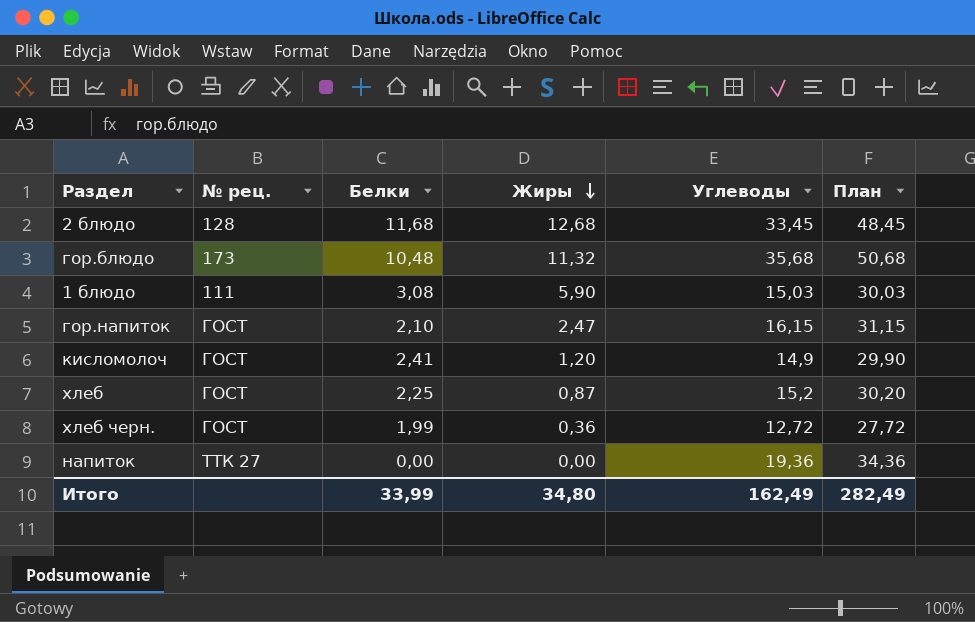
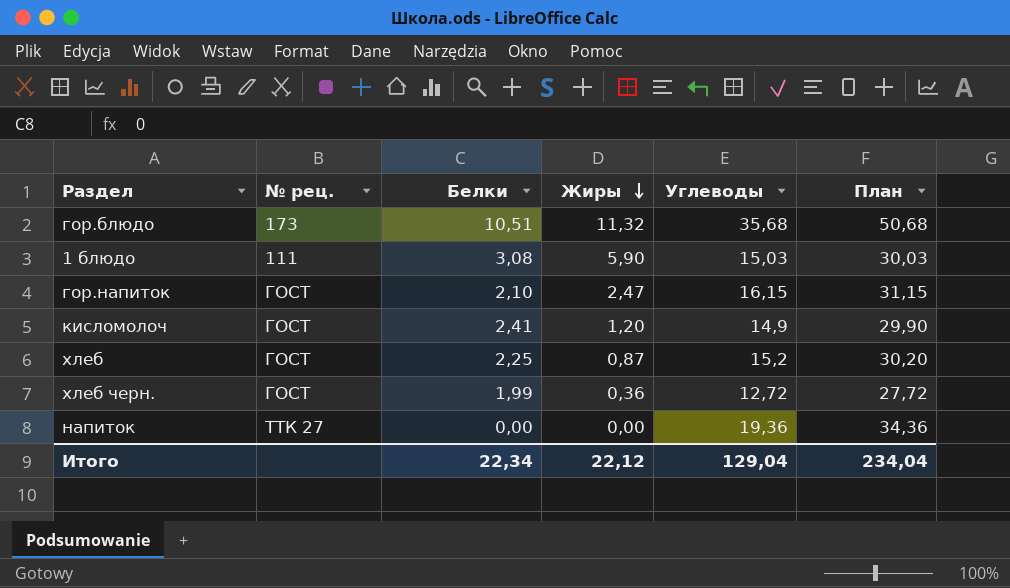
row 2 блюдо: 128 | 11,68 | 12,68 | 33,45 | 48,45 -> none
гор.блюдо | Белки: 10,48 -> 10,51
Итого | Белки: 33,99 -> 22,34
Итого | Жиры: 34,80 -> 22,12
Итого | Углеводы: 162,49 -> 129,04
Итого | План: 282,49 -> 234,04

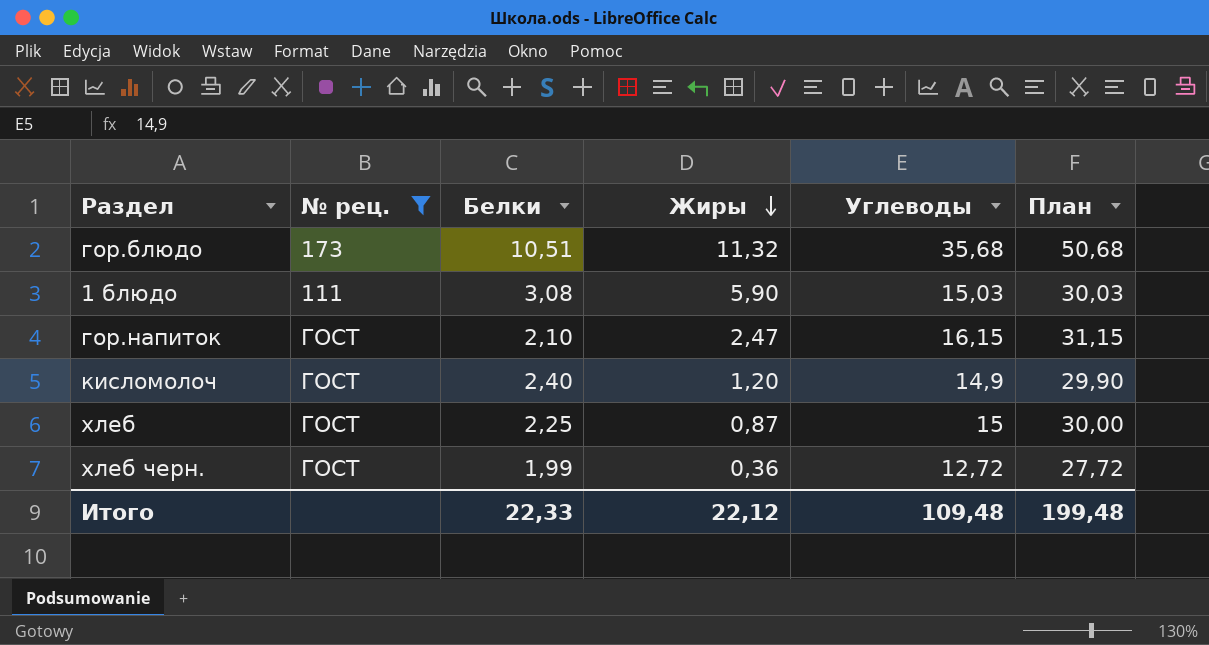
filter: none -> № рец. != ТТК 27
кисломолоч | Белки: 2,41 -> 2,40
хлеб | Углеводы: 15,2 -> 15
хлеб | План: 30,20 -> 30,00
Итого | Белки: 22,34 -> 22,33
Итого | Углеводы: 129,04 -> 109,48
Итого | План: 234,04 -> 199,48

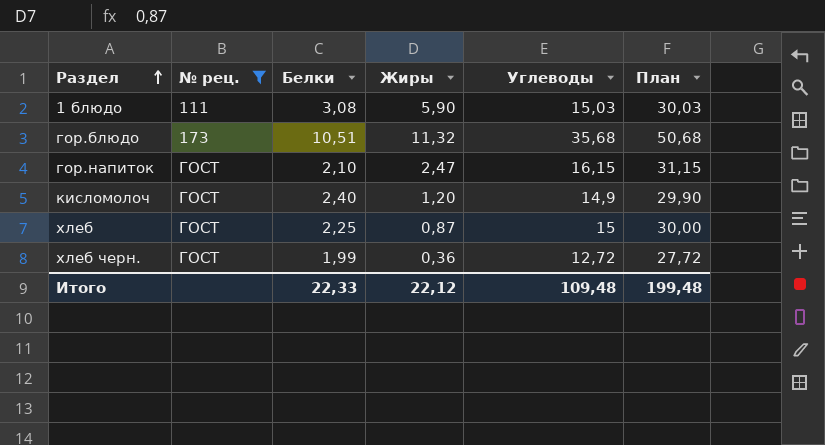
row order: Жиры descending -> Раздел ascending

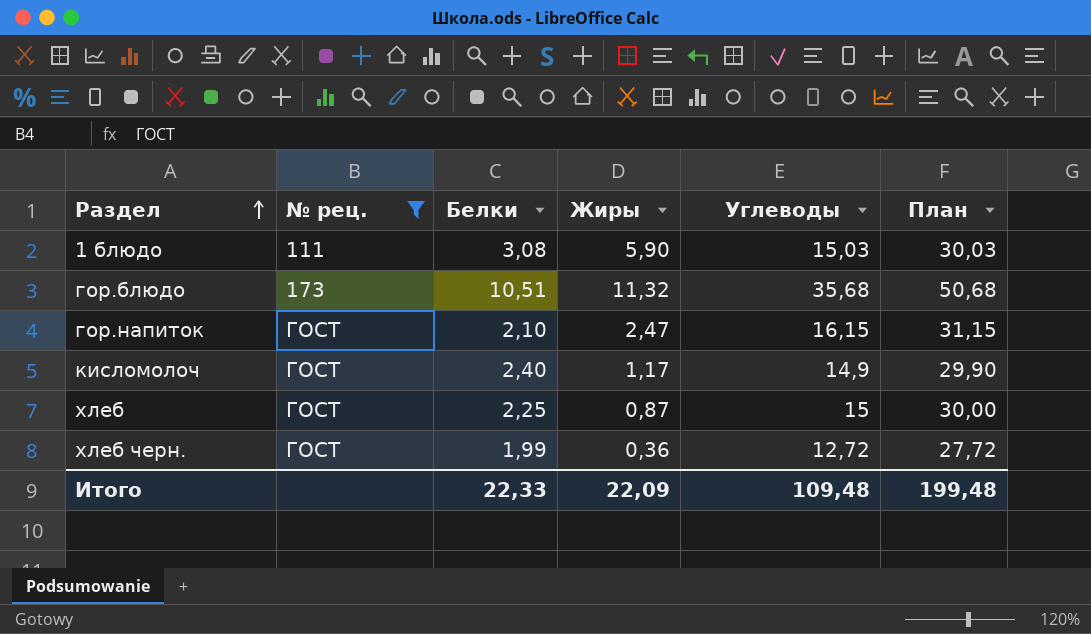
кисломолоч | Жиры: 1,20 -> 1,17
Итого | Жиры: 22,12 -> 22,09

